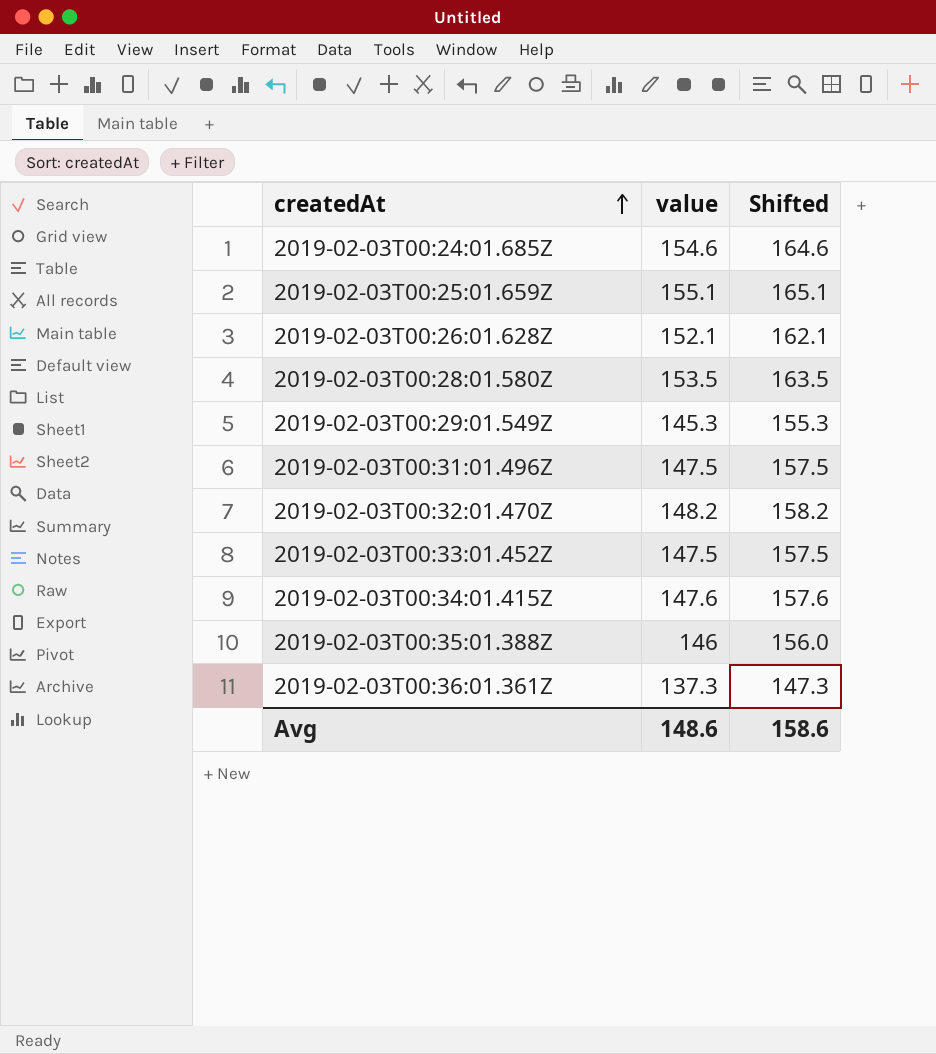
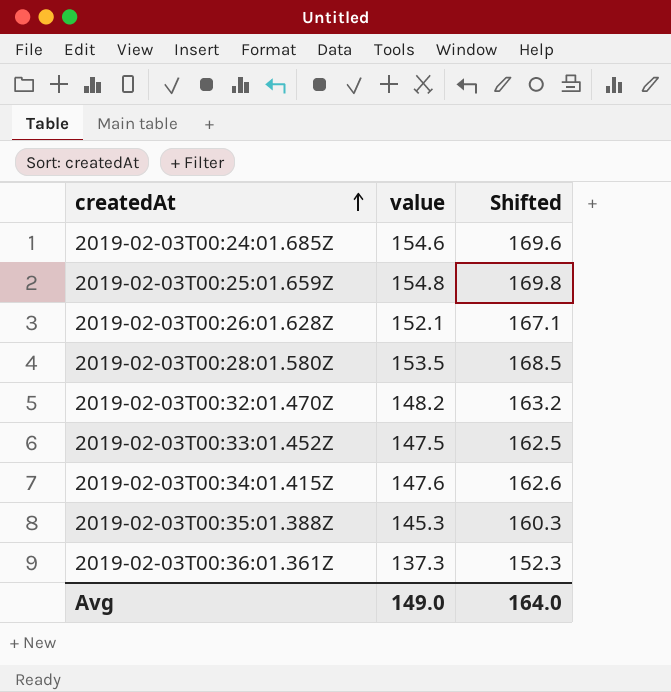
column Shifted | formula: [value] + 10 -> [value] + 15
row 2019-02-03T00:29:01.549Z: 145.3 | 155.3 -> none
row 2019-02-03T00:31:01.496Z: 147.5 | 157.5 -> none
2019-02-03T00:25:01.659Z | value: 155.1 -> 154.8
2019-02-03T00:35:01.388Z | value: 146 -> 145.3
Avg | value: 148.6 -> 149.0
Avg | Shifted: 158.6 -> 164.0

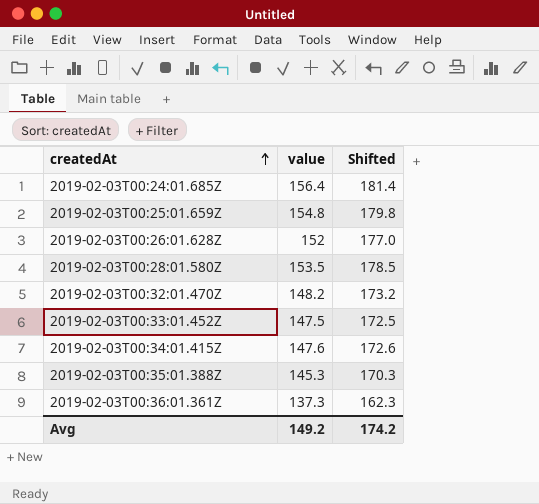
column Shifted | formula: [value] + 15 -> [value] + 25
2019-02-03T00:24:01.685Z | value: 154.6 -> 156.4
2019-02-03T00:26:01.628Z | value: 152.1 -> 152
Avg | value: 149.0 -> 149.2
Avg | Shifted: 164.0 -> 174.2

